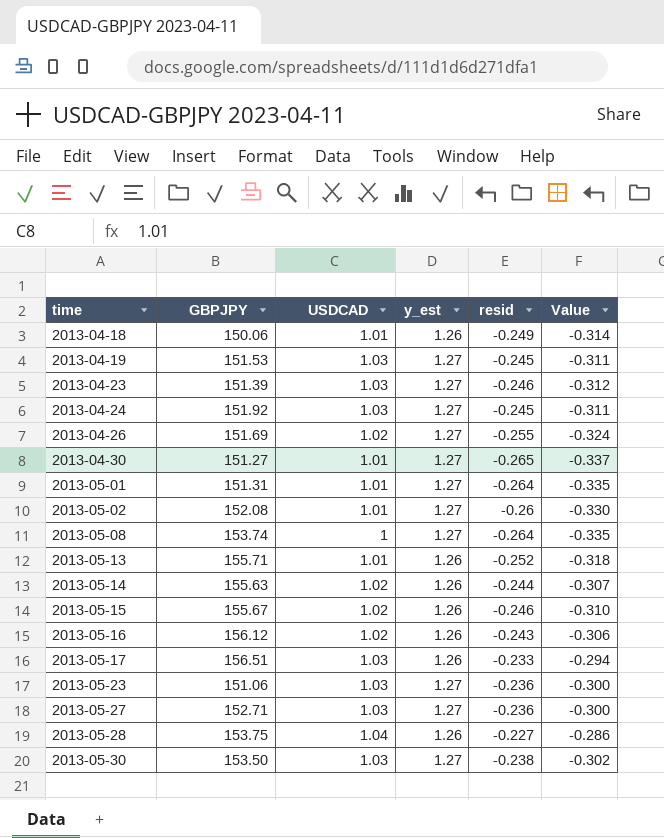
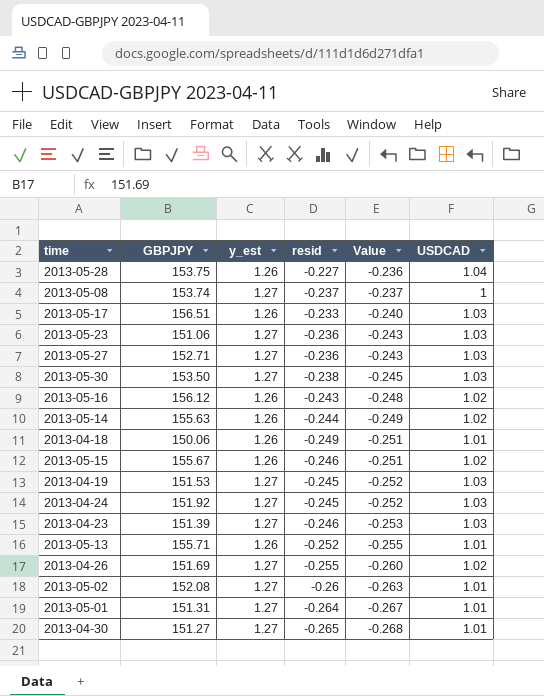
row order: time ascending -> Value descending
column Value | formula: [y_est] * [resid] -> [resid] * [USDCAD]
column USDCAD | position: 3 -> 6
2013-05-08 | resid: -0.264 -> -0.237

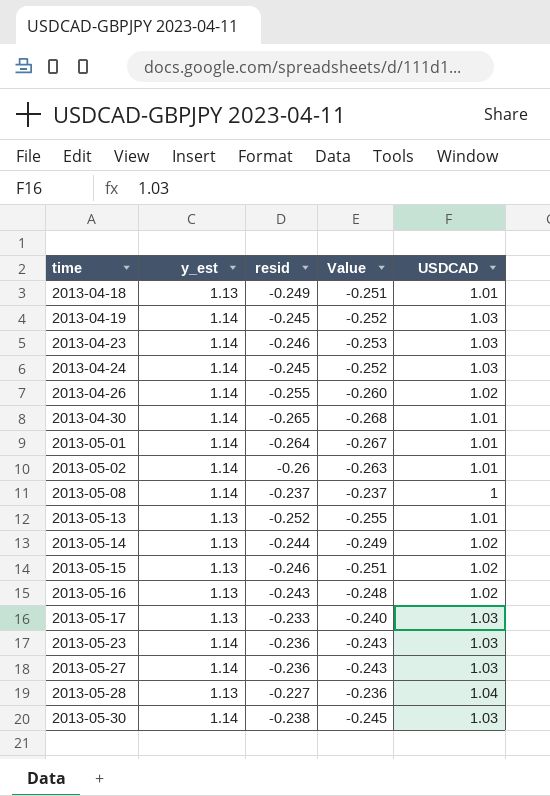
row order: Value descending -> time ascending
column GBPJPY | position: 2 -> none
2013-04-18 | y_est: 1.26 -> 1.13
2013-04-19 | y_est: 1.27 -> 1.14
2013-04-23 | y_est: 1.27 -> 1.14
2013-04-24 | y_est: 1.27 -> 1.14
2013-04-26 | y_est: 1.27 -> 1.14
2013-04-30 | y_est: 1.27 -> 1.14
2013-05-01 | y_est: 1.27 -> 1.14
2013-05-02 | y_est: 1.27 -> 1.14
2013-05-08 | y_est: 1.27 -> 1.14
2013-05-13 | y_est: 1.26 -> 1.13
2013-05-14 | y_est: 1.26 -> 1.13
2013-05-15 | y_est: 1.26 -> 1.13
2013-05-16 | y_est: 1.26 -> 1.13
2013-05-17 | y_est: 1.26 -> 1.13
2013-05-23 | y_est: 1.27 -> 1.14
2013-05-27 | y_est: 1.27 -> 1.14
2013-05-28 | y_est: 1.26 -> 1.13
2013-05-30 | y_est: 1.27 -> 1.14

